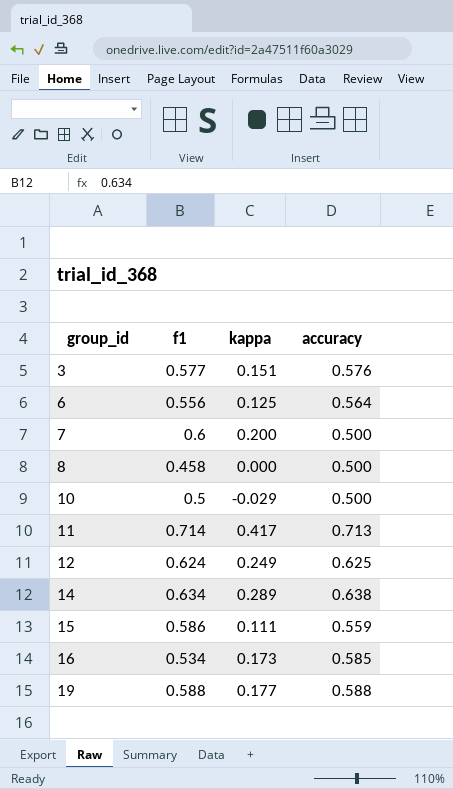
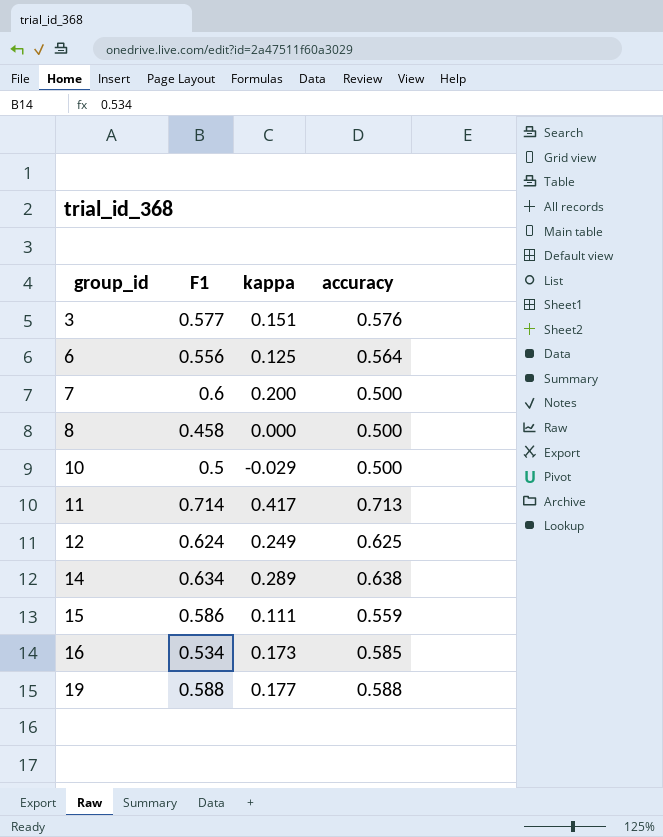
column name: f1 -> F1

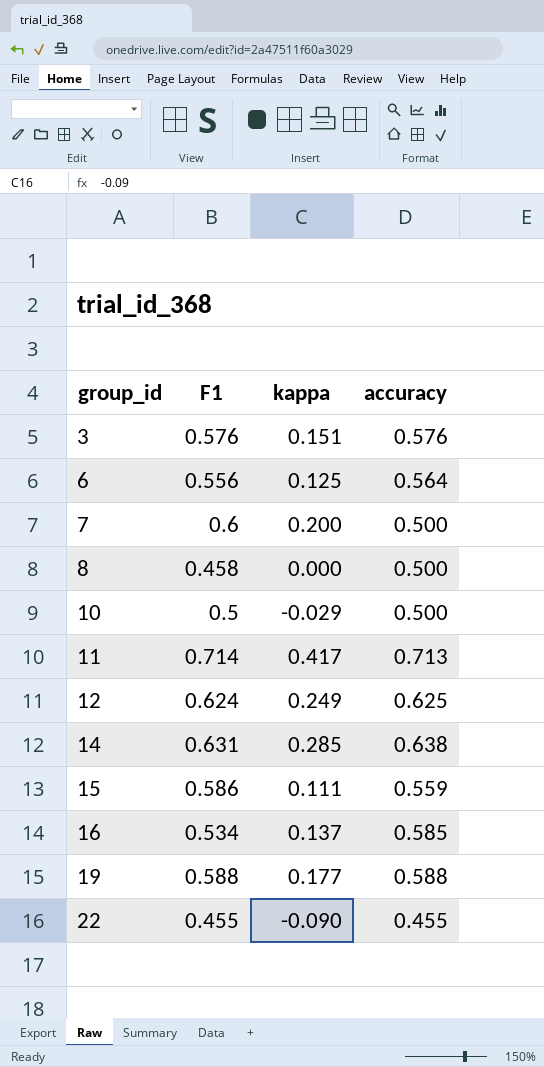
3 | F1: 0.577 -> 0.576
14 | F1: 0.634 -> 0.631
14 | kappa: 0.289 -> 0.285
16 | kappa: 0.173 -> 0.137
row 22: none -> 0.455 | -0.090 | 0.455

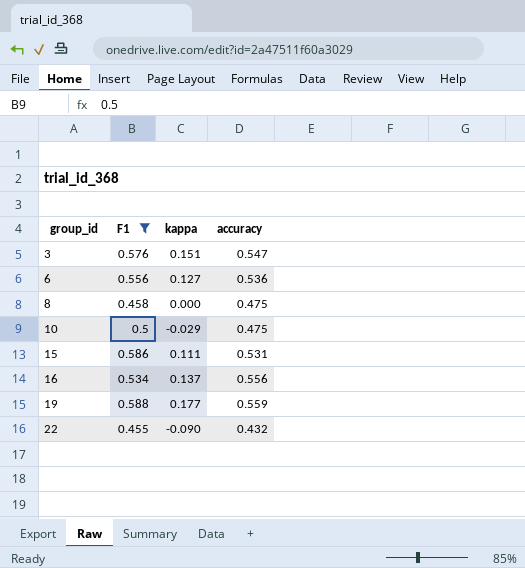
filter: none -> F1 <= 0.588
3 | accuracy: 0.576 -> 0.547
6 | kappa: 0.125 -> 0.127
6 | accuracy: 0.564 -> 0.536
8 | accuracy: 0.500 -> 0.475
10 | accuracy: 0.500 -> 0.475
15 | accuracy: 0.559 -> 0.531
16 | accuracy: 0.585 -> 0.556
19 | accuracy: 0.588 -> 0.559
22 | accuracy: 0.455 -> 0.432

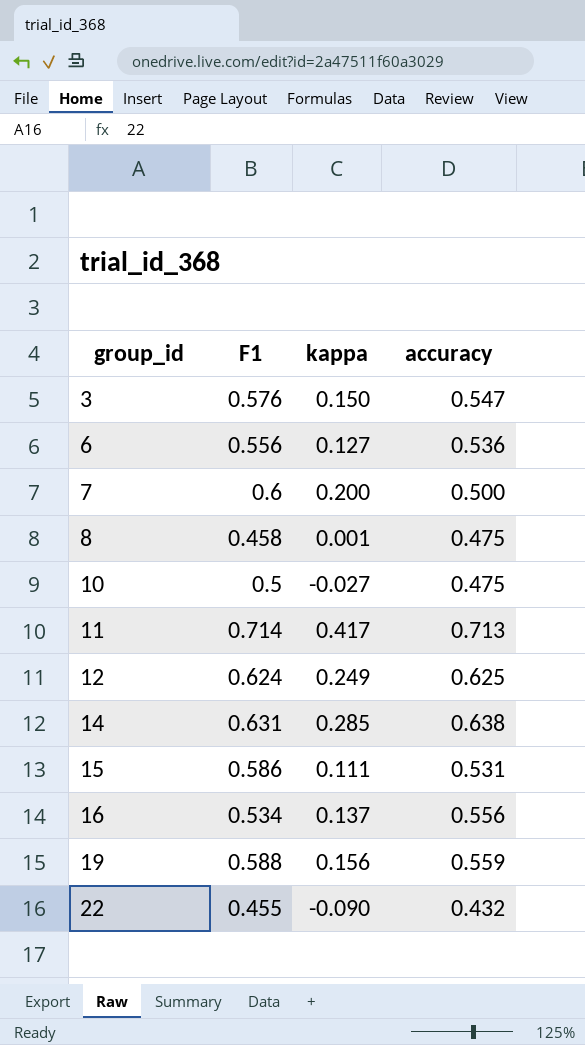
filter: F1 <= 0.588 -> none
3 | kappa: 0.151 -> 0.150
8 | kappa: 0.000 -> 0.001
10 | kappa: -0.029 -> -0.027
19 | kappa: 0.177 -> 0.156

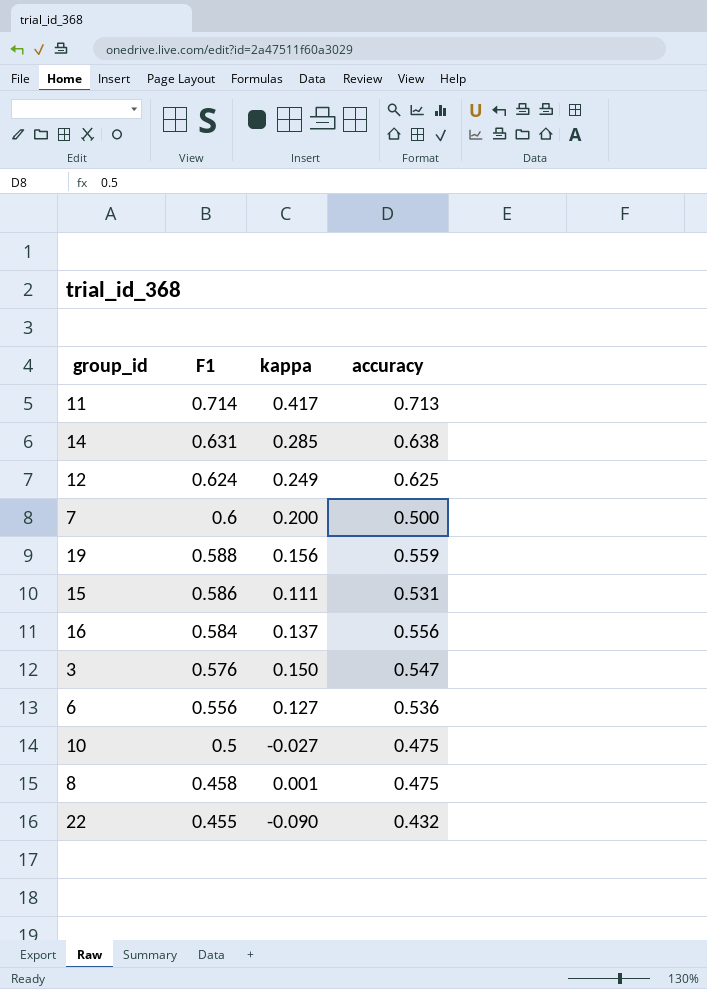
row order: group_id ascending -> F1 descending
16 | F1: 0.534 -> 0.584

